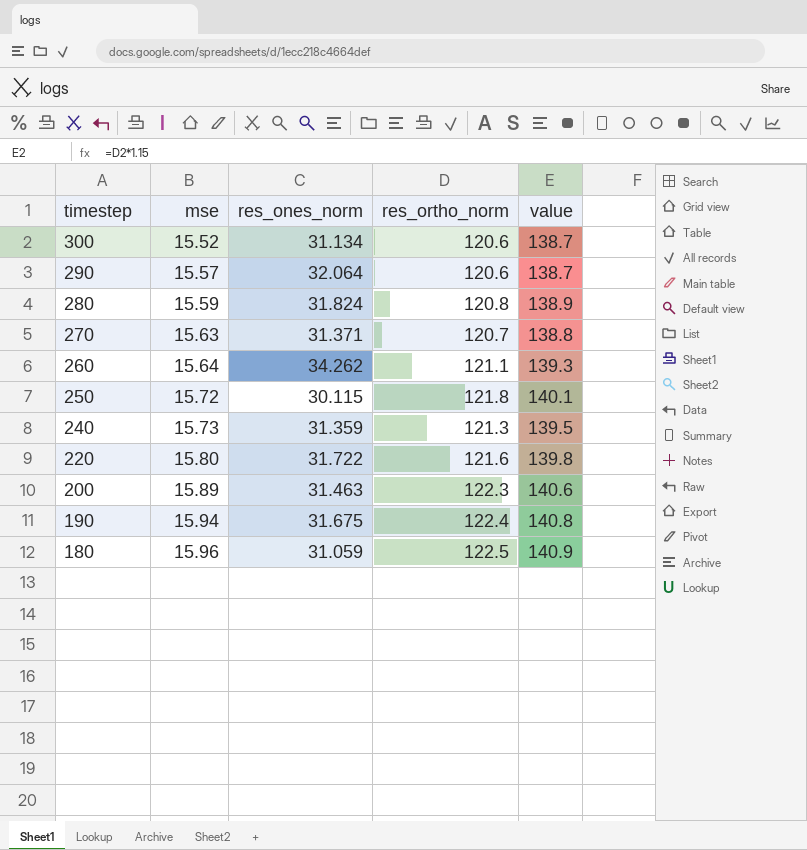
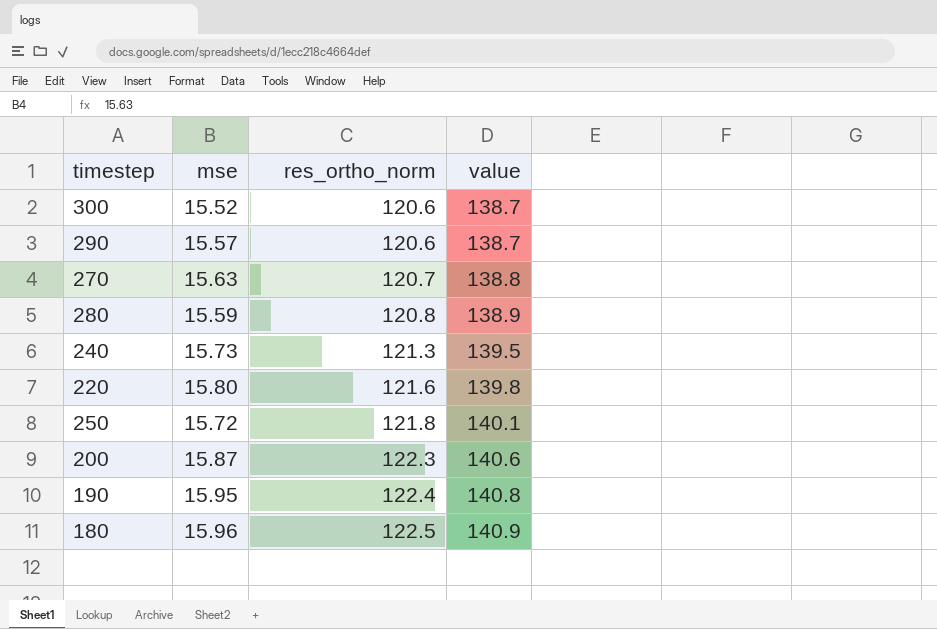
row order: timestep descending -> res_ortho_norm ascending
column res_ones_norm | position: 3 -> none
row 260: 15.64 | 34.262 | 121.1 | 139.3 -> none
200 | mse: 15.89 -> 15.87
190 | mse: 15.94 -> 15.95

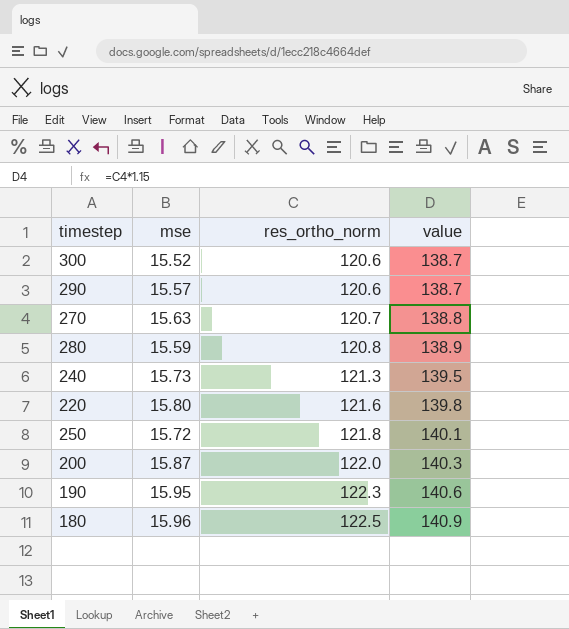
200 | res_ortho_norm: 122.3 -> 122.0
200 | value: 140.6 -> 140.3
190 | res_ortho_norm: 122.4 -> 122.3
190 | value: 140.8 -> 140.6

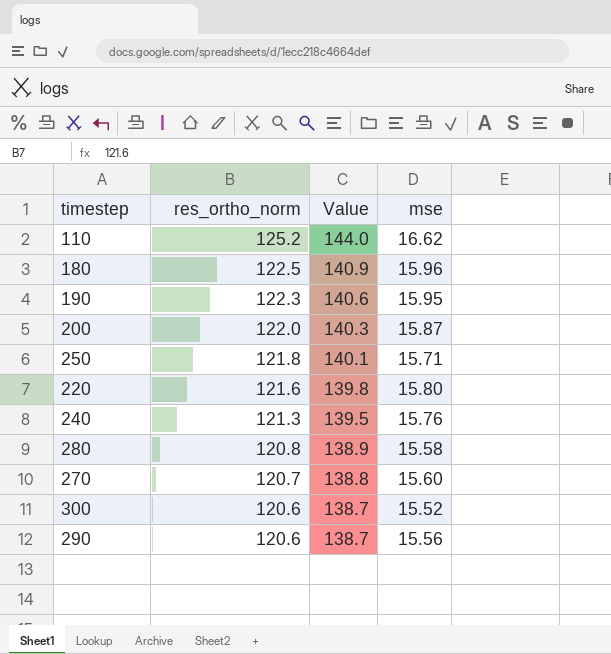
row order: res_ortho_norm ascending -> res_ortho_norm descending
column name: value -> Value
column mse | position: 2 -> 4
row 110: none -> 125.2 | 144.0 | 16.62
250 | mse: 15.72 -> 15.71
240 | mse: 15.73 -> 15.76
280 | mse: 15.59 -> 15.58
270 | mse: 15.63 -> 15.60
290 | mse: 15.57 -> 15.56

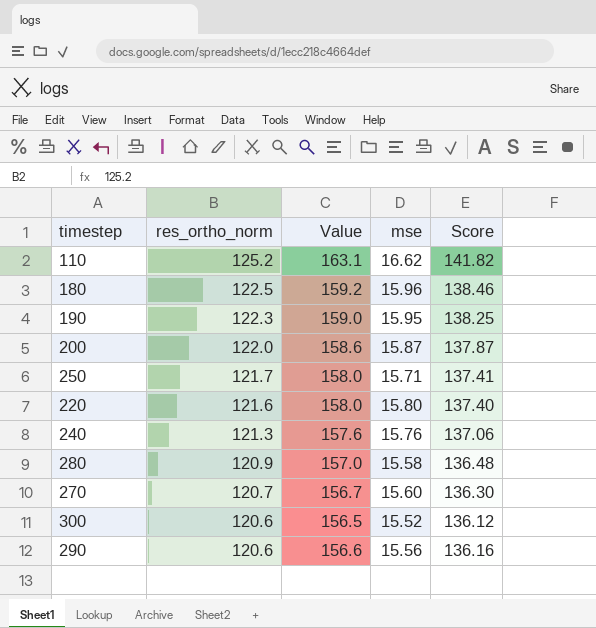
column Value | formula: [res_ortho_norm] * 1.15 -> [Score] * 1.15
column Score | formula: none -> [res_ortho_norm] + [mse]
250 | res_ortho_norm: 121.8 -> 121.7
280 | res_ortho_norm: 120.8 -> 120.9

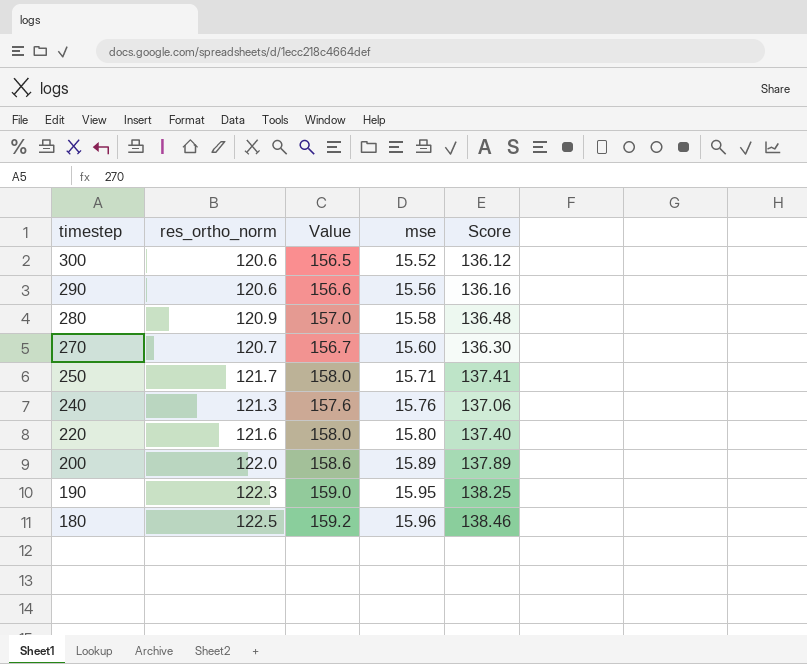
row order: res_ortho_norm descending -> timestep descending
row 110: 125.2 | 163.1 | 16.62 | 141.82 -> none
200 | mse: 15.87 -> 15.89
200 | Score: 137.87 -> 137.89

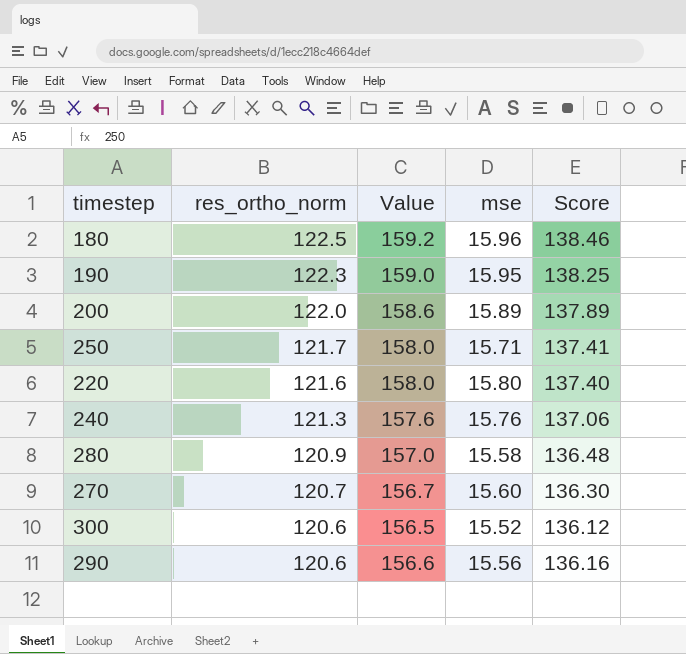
row order: timestep descending -> res_ortho_norm descending

